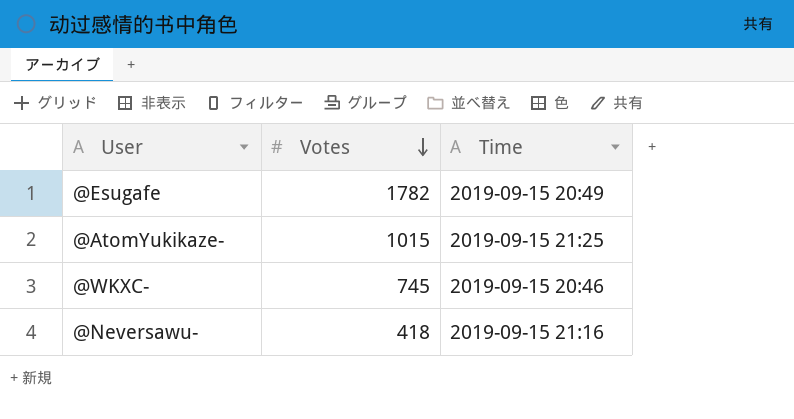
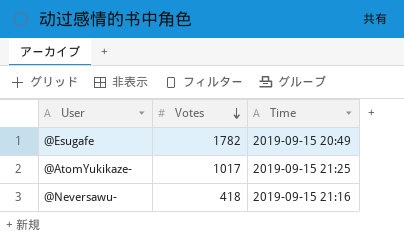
row @WKXC-: 745 | 2019-09-15 20:46 -> none
@AtomYukikaze- | Votes: 1015 -> 1017

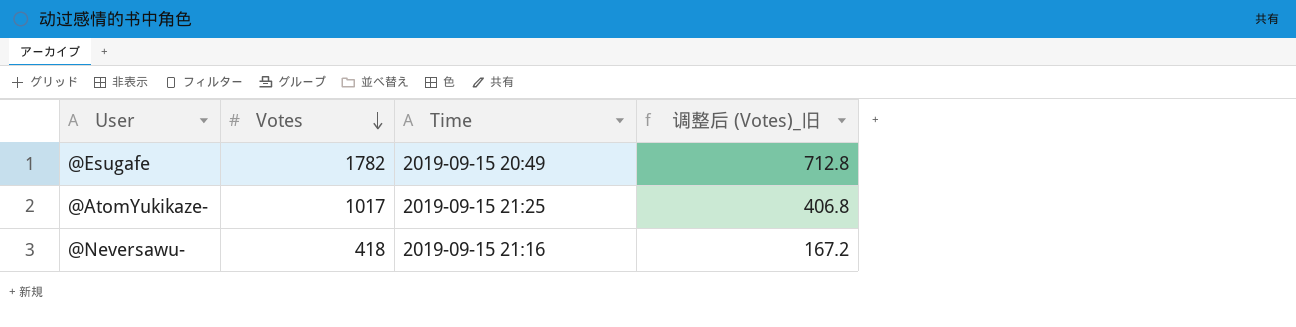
column 调整后 (Votes)_旧 | formula: none -> [Votes] * 0.4

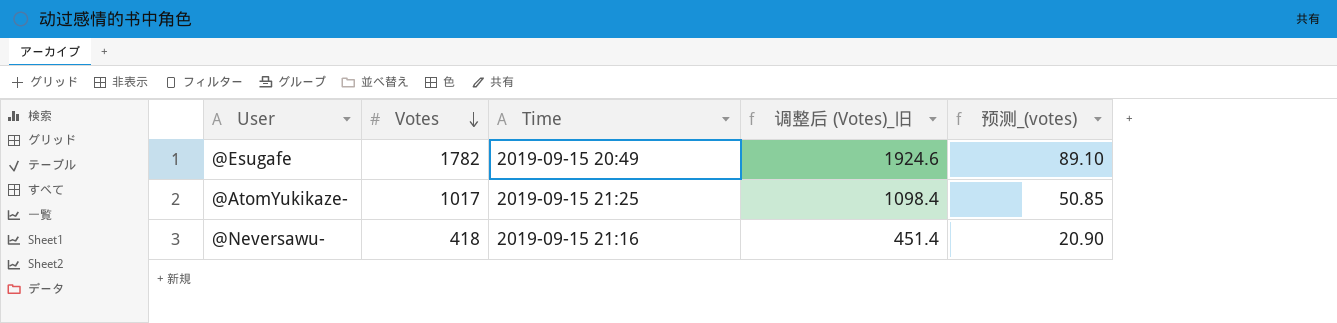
column 调整后 (Votes)_旧 | formula: [Votes] * 0.4 -> [Votes] * 1.08
column 预测_(votes) | formula: none -> [Votes] * 0.05

